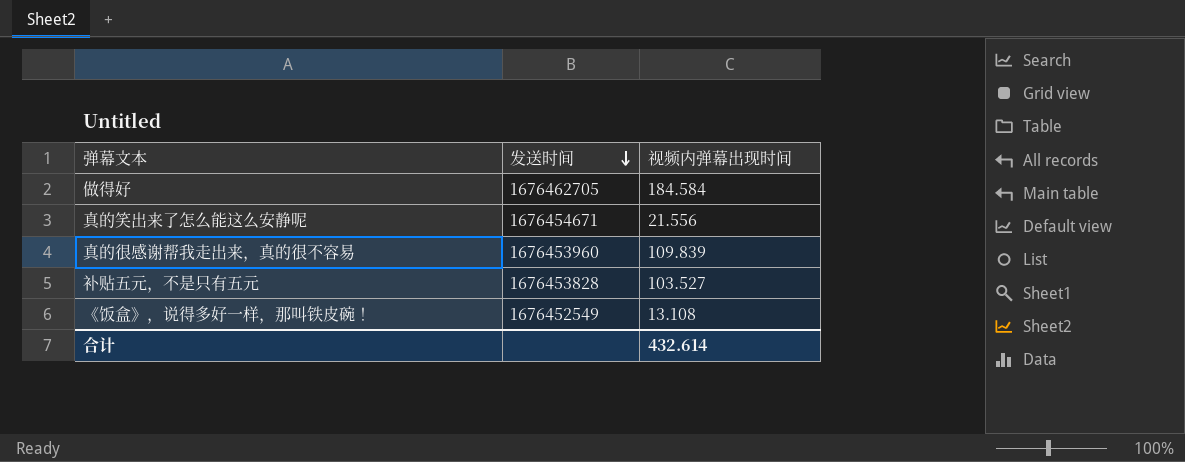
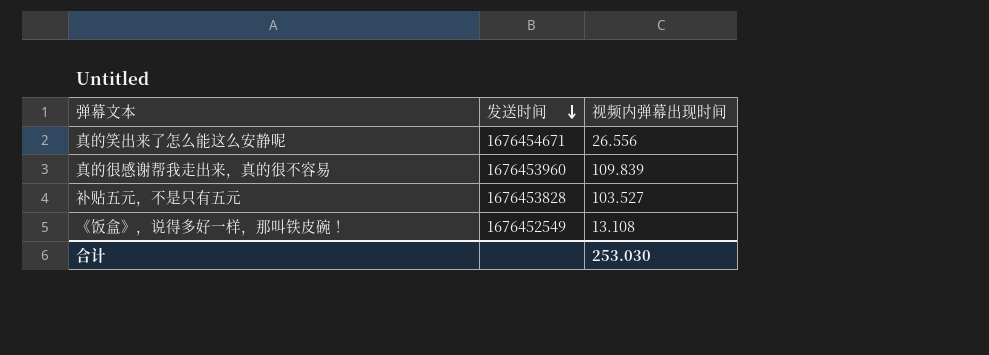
row 做得好: 1676462705 | 184.584 -> none
真的笑出来了怎么能这么安静呢 | 视频内弹幕出现时间: 21.556 -> 26.556
合计 | 视频内弹幕出现时间: 432.614 -> 253.030

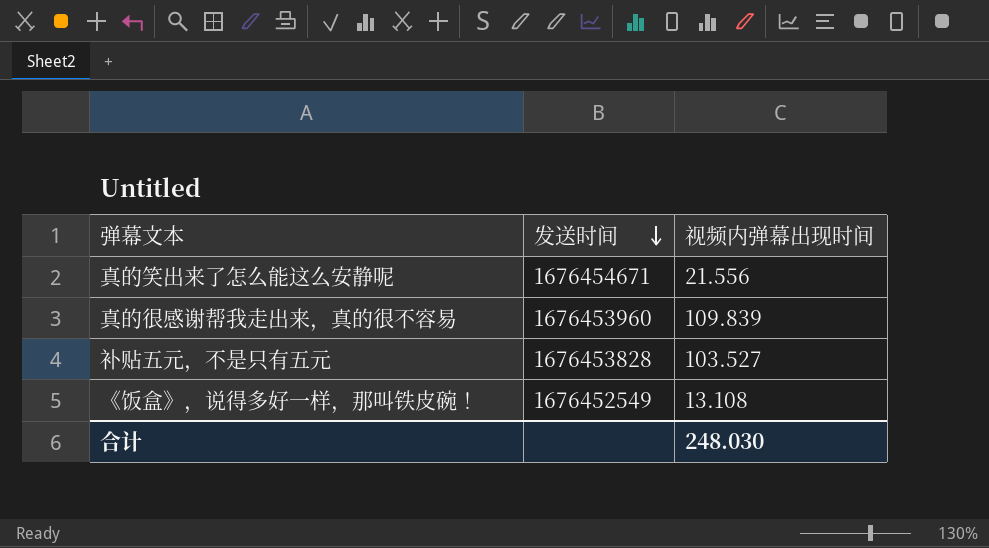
真的笑出来了怎么能这么安静呢 | 视频内弹幕出现时间: 26.556 -> 21.556
合计 | 视频内弹幕出现时间: 253.030 -> 248.030

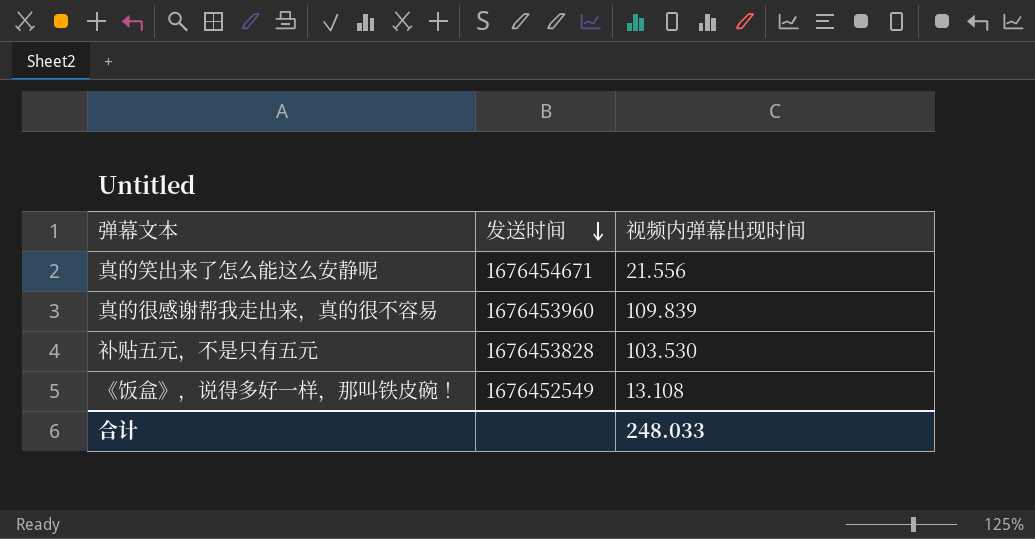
补贴五元，不是只有五元 | 视频内弹幕出现时间: 103.527 -> 103.530
合计 | 视频内弹幕出现时间: 248.030 -> 248.033

